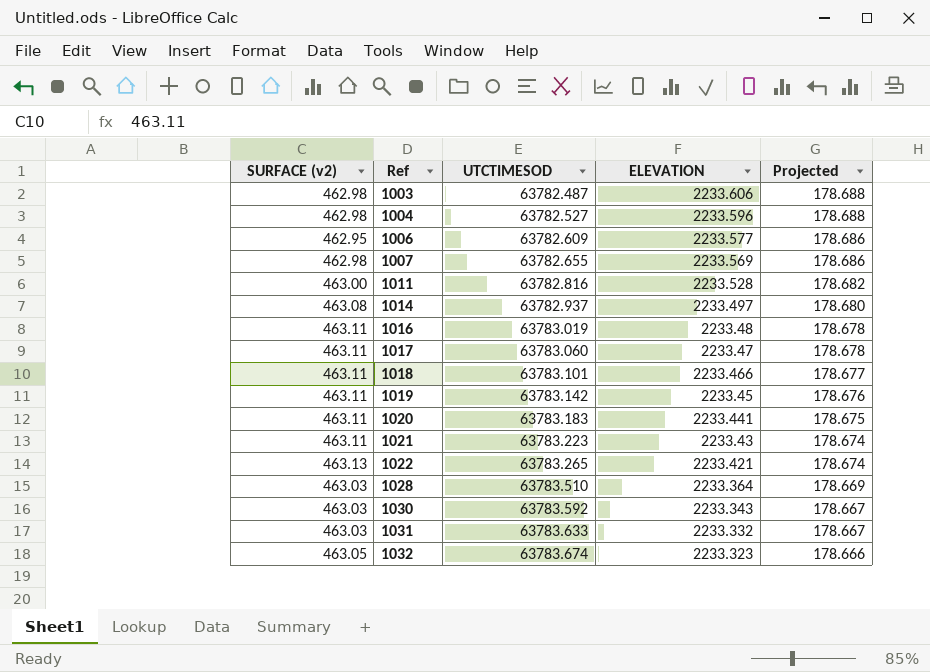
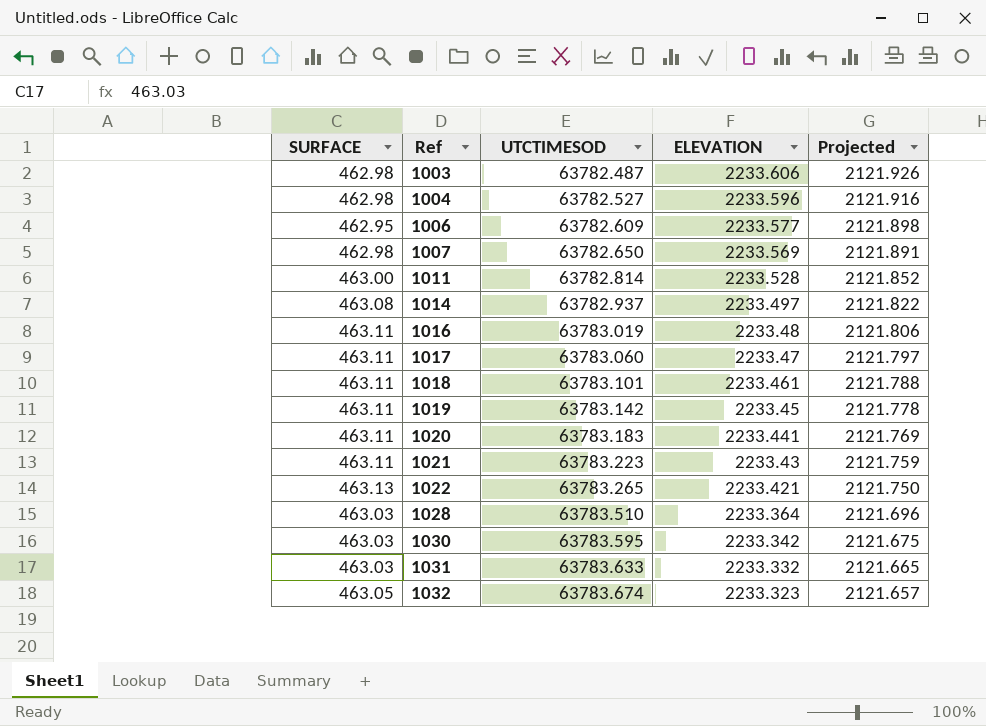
column name: SURFACE (v2) -> SURFACE
column Projected | formula: [ELEVATION] * 0.08 -> [ELEVATION] * 0.95
1007 | UTCTIMESOD: 63782.655 -> 63782.650
1011 | UTCTIMESOD: 63782.816 -> 63782.814
1018 | ELEVATION: 2233.466 -> 2233.461
1030 | UTCTIMESOD: 63783.592 -> 63783.595
1030 | ELEVATION: 2233.343 -> 2233.342

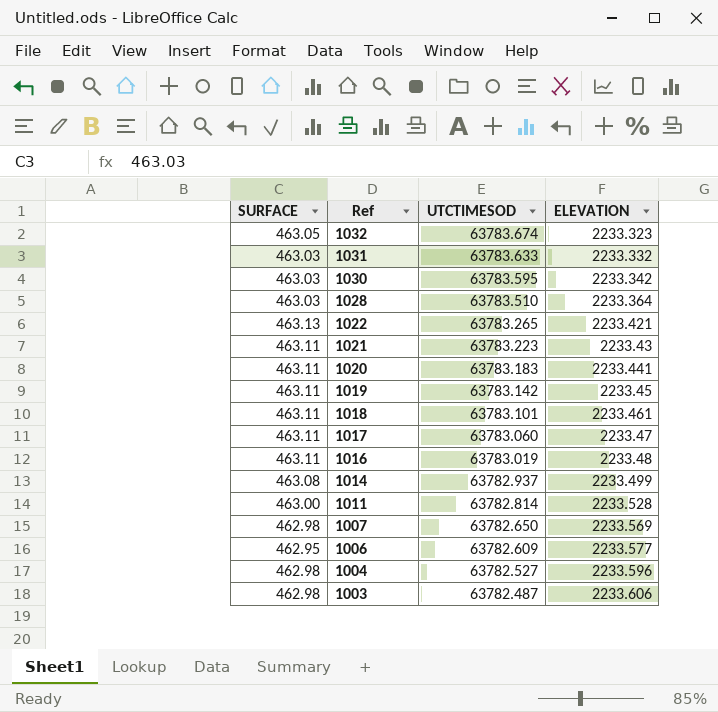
row order: Ref ascending -> Ref descending
column Projected | formula: [ELEVATION] * 0.95 -> none
1014 | ELEVATION: 2233.497 -> 2233.499

